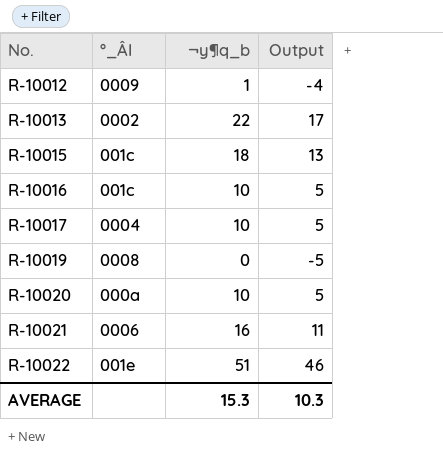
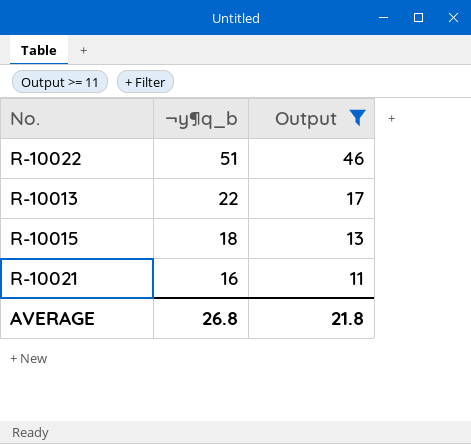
filter: none -> Output >= 11
row order: No. ascending -> ¬y¶q_b descending
column °_ÂI | position: 2 -> none
AVERAGE | ¬y¶q_b: 15.3 -> 26.8
AVERAGE | Output: 10.3 -> 21.8

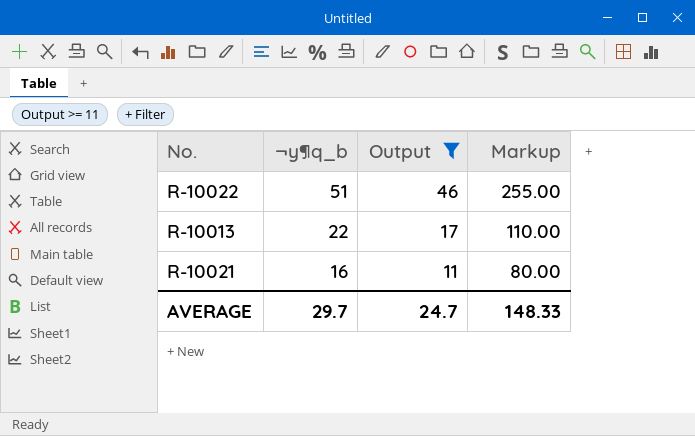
column Markup | formula: none -> [¬y¶q_b] * 5
row R-10015: 18 | 13 -> none
AVERAGE | ¬y¶q_b: 26.8 -> 29.7
AVERAGE | Output: 21.8 -> 24.7

